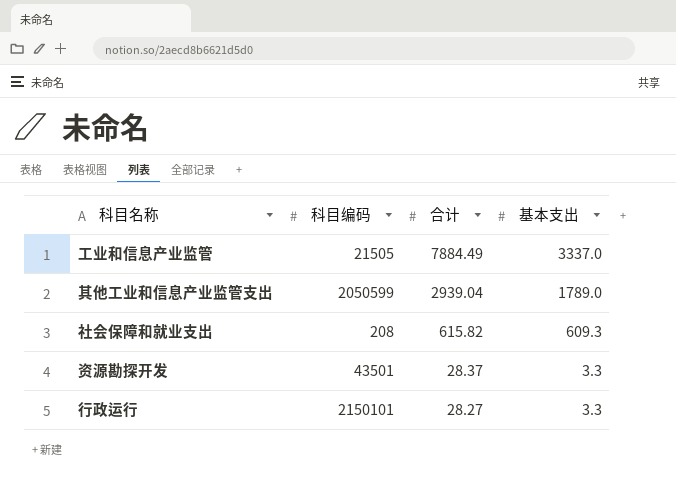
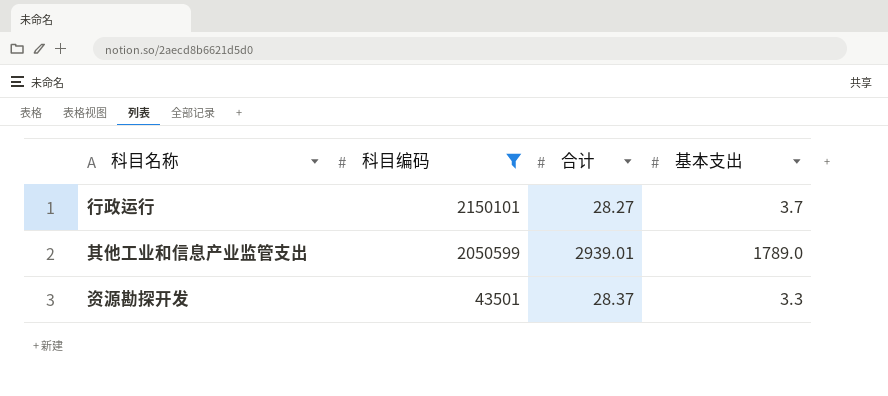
filter: none -> 科目编码 >= 43501
row order: 合计 descending -> 科目编码 descending
行政运行 | 基本支出: 3.3 -> 3.7
其他工业和信息产业监管支出 | 合计: 2939.04 -> 2939.01

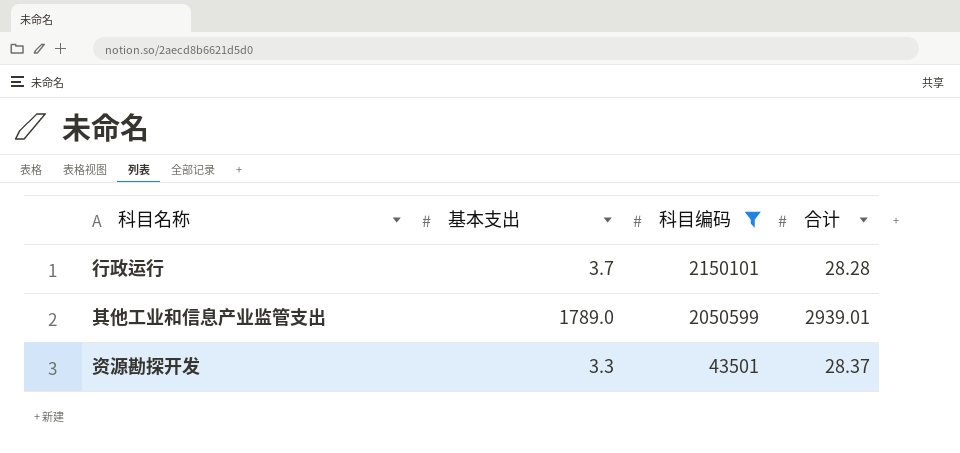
column 基本支出 | position: 4 -> 2
行政运行 | 合计: 28.27 -> 28.28

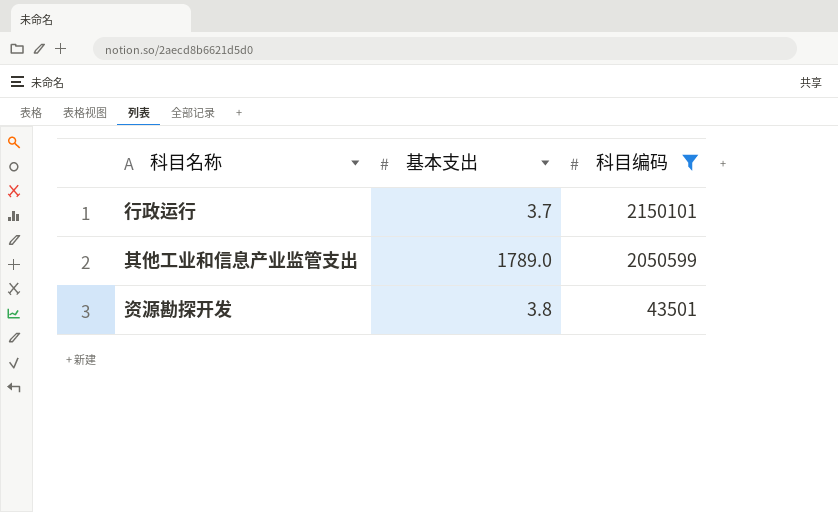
column 合计 | position: 4 -> none
资源勘探开发 | 基本支出: 3.3 -> 3.8

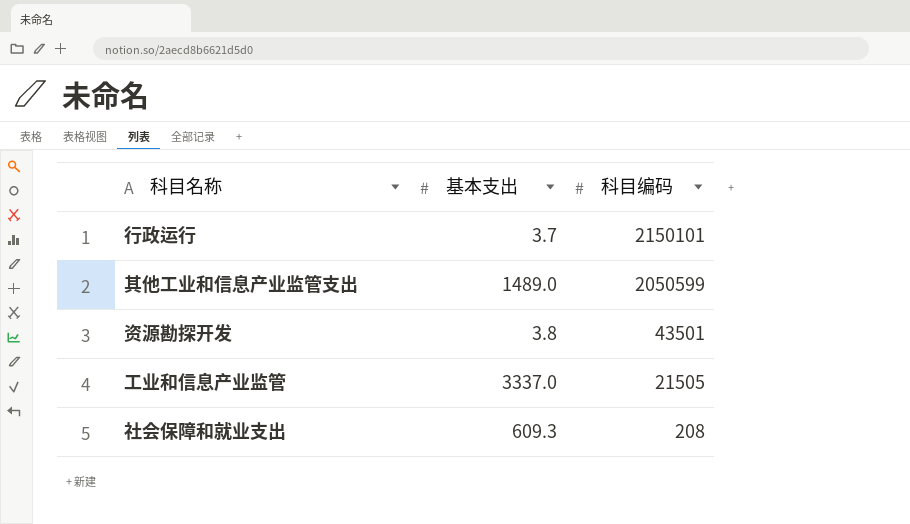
filter: 科目编码 >= 43501 -> none
其他工业和信息产业监管支出 | 基本支出: 1789.0 -> 1489.0

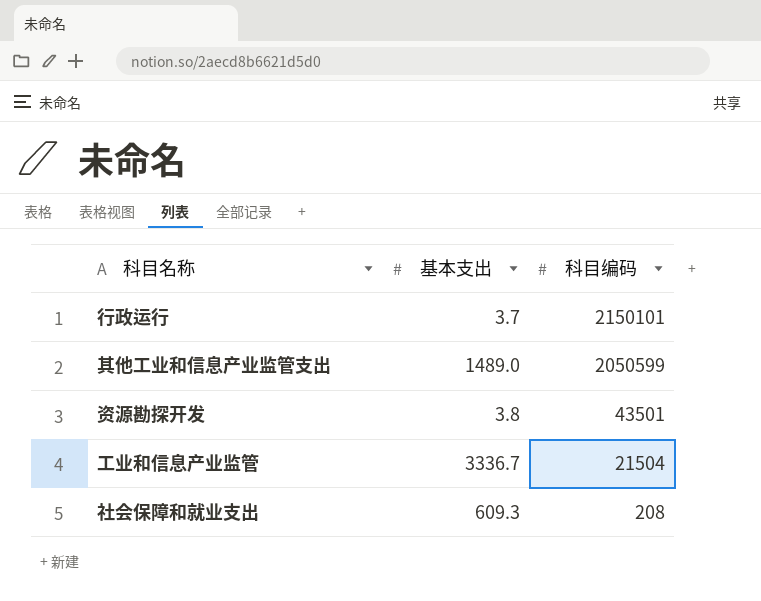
工业和信息产业监管 | 基本支出: 3337.0 -> 3336.7
工业和信息产业监管 | 科目编码: 21505 -> 21504

